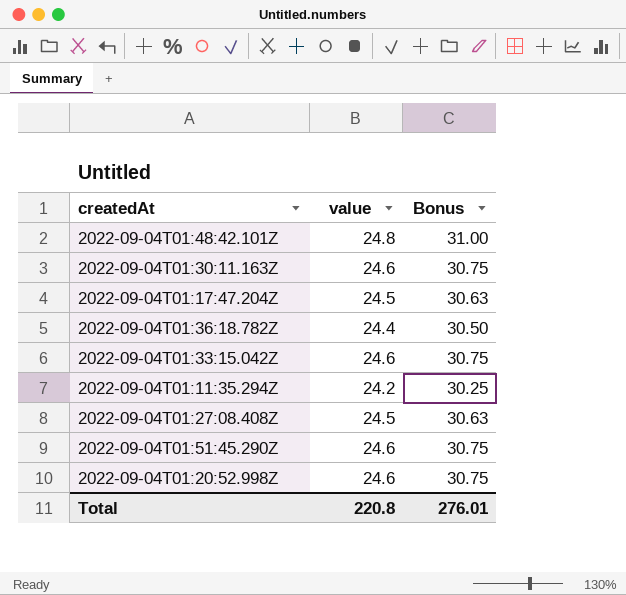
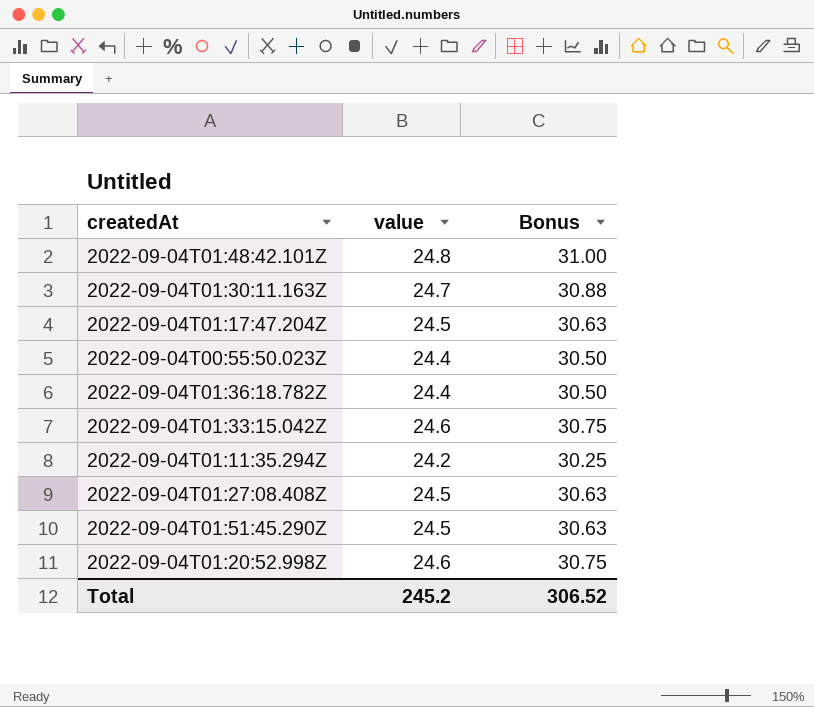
2022-09-04T01:30:11.163Z | value: 24.6 -> 24.7
2022-09-04T01:30:11.163Z | Bonus: 30.75 -> 30.88
row 2022-09-04T00:55:50.023Z: none -> 24.4 | 30.50
2022-09-04T01:51:45.290Z | value: 24.6 -> 24.5
2022-09-04T01:51:45.290Z | Bonus: 30.75 -> 30.63
Total | value: 220.8 -> 245.2
Total | Bonus: 276.01 -> 306.52

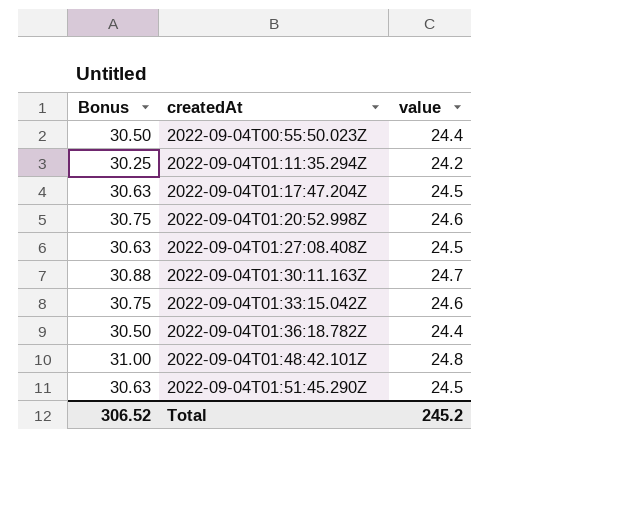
row order: none -> createdAt ascending
column Bonus | position: 3 -> 1

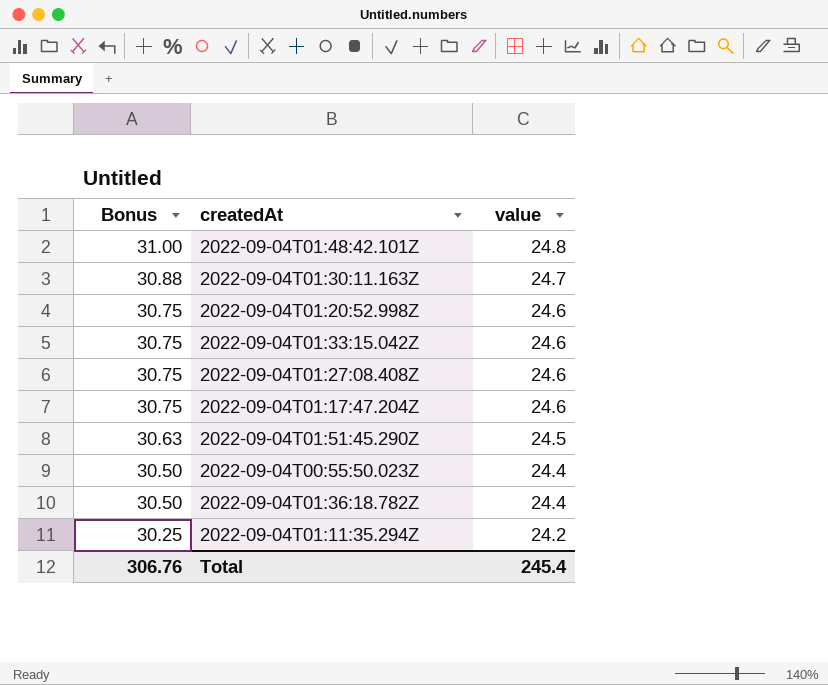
row order: createdAt ascending -> Bonus descending
2022-09-04T01:27:08.408Z | Bonus: 30.63 -> 30.75
2022-09-04T01:27:08.408Z | value: 24.5 -> 24.6
2022-09-04T01:17:47.204Z | Bonus: 30.63 -> 30.75
2022-09-04T01:17:47.204Z | value: 24.5 -> 24.6
Total | Bonus: 306.52 -> 306.76
Total | value: 245.2 -> 245.4

